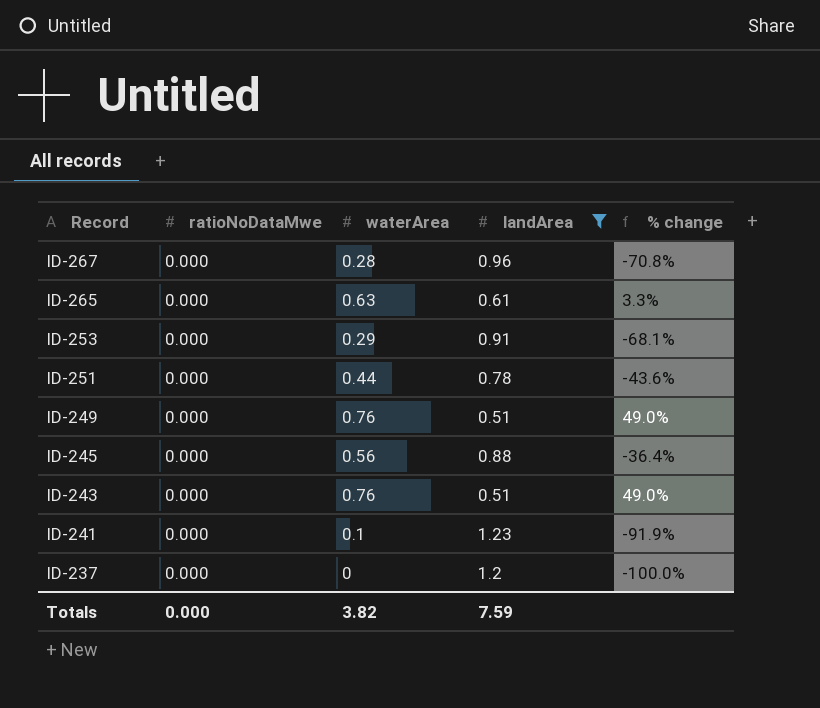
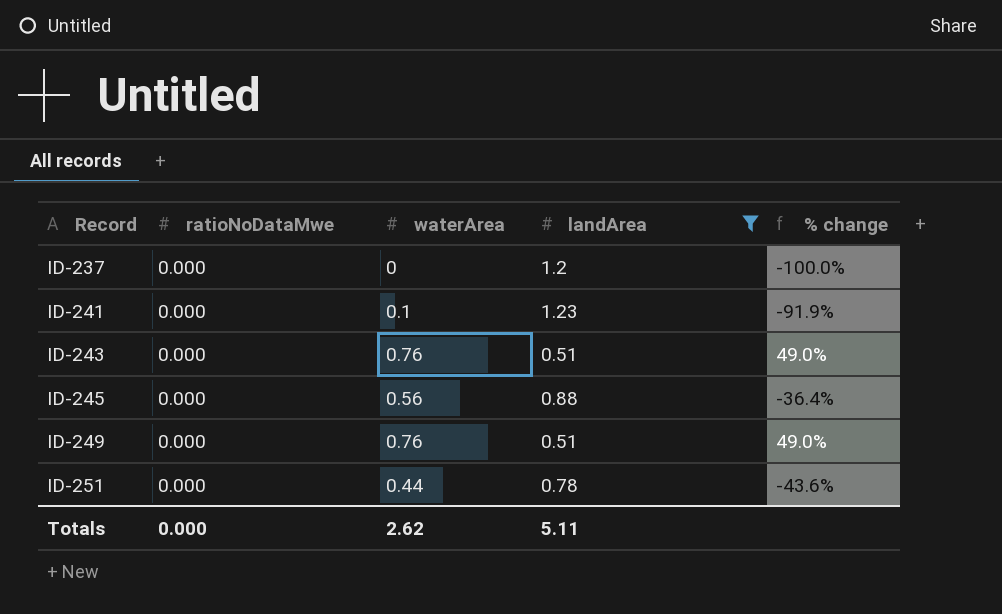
row order: Record descending -> Record ascending
row ID-267: 0.000 | 0.28 | 0.96 | -70.8% -> none
row ID-265: 0.000 | 0.63 | 0.61 | 3.3% -> none
row ID-253: 0.000 | 0.29 | 0.91 | -68.1% -> none
Totals | waterArea: 3.82 -> 2.62
Totals | landArea: 7.59 -> 5.11

